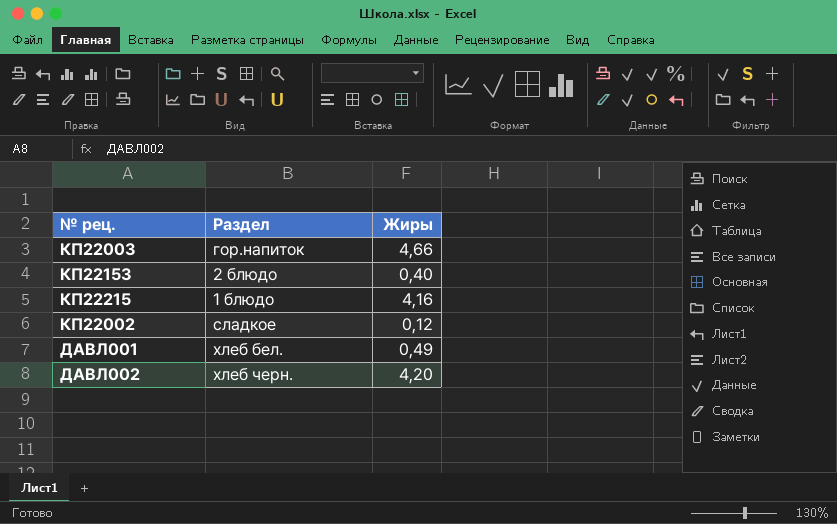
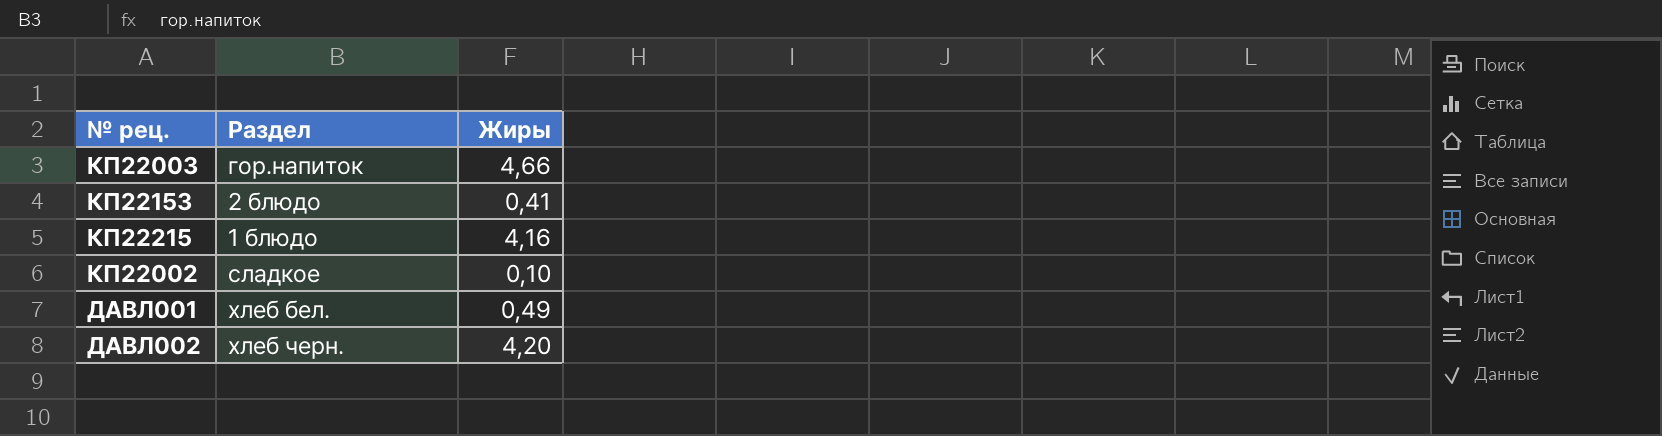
КП22153 | Жиры: 0,40 -> 0,41
КП22002 | Жиры: 0,12 -> 0,10

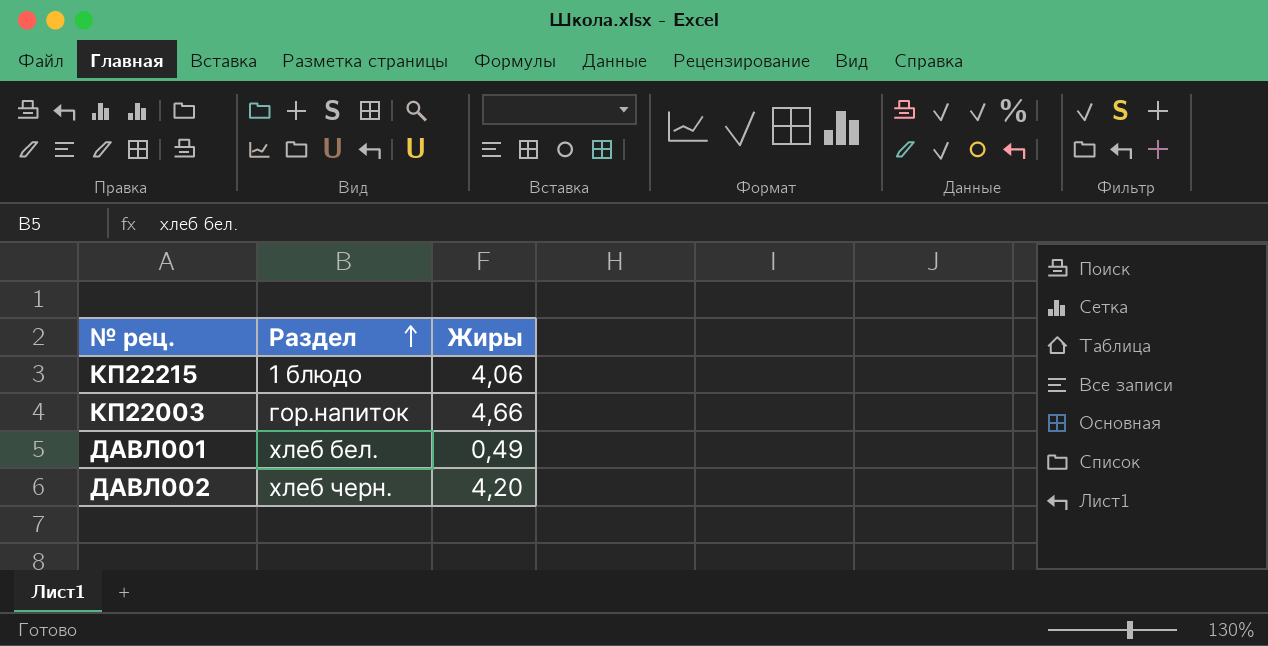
row order: none -> Раздел ascending
row КП22153: 2 блюдо | 0,41 -> none
row КП22002: сладкое | 0,10 -> none
КП22215 | Жиры: 4,16 -> 4,06

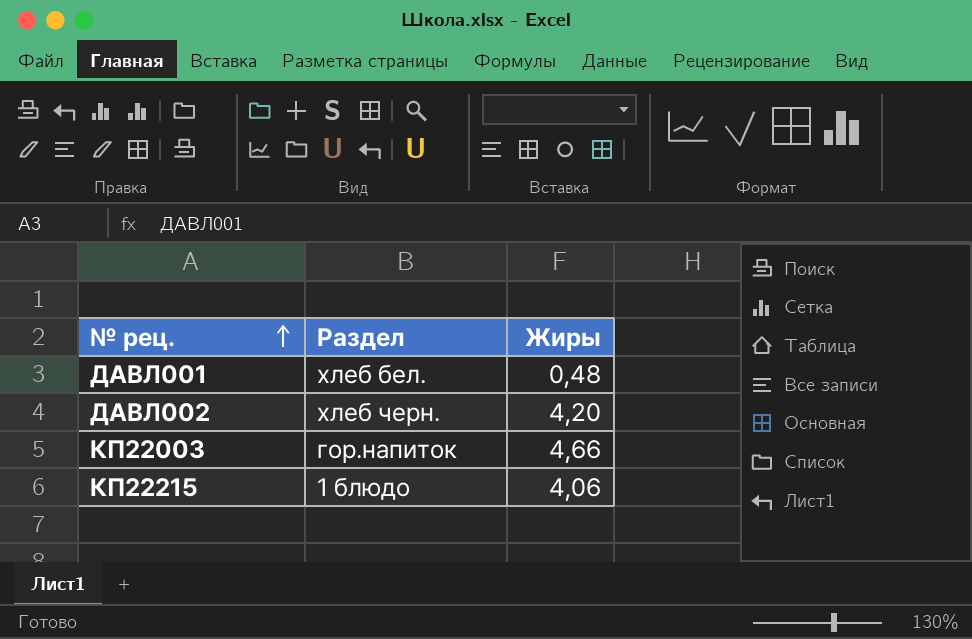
row order: Раздел ascending -> № рец. ascending
ДАВЛ001 | Жиры: 0,49 -> 0,48

